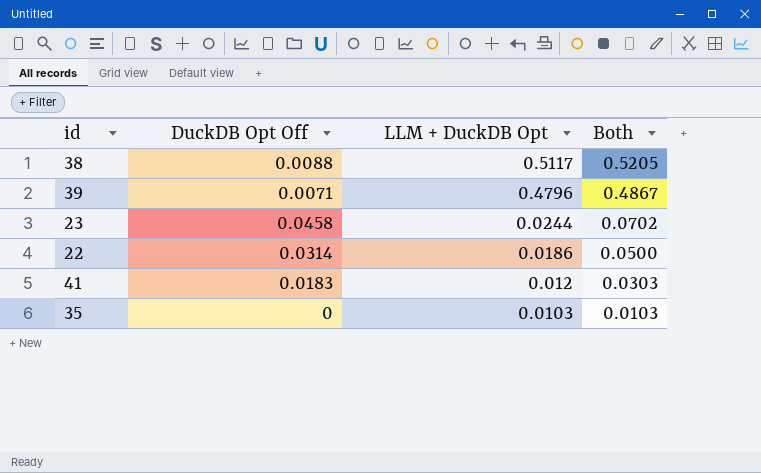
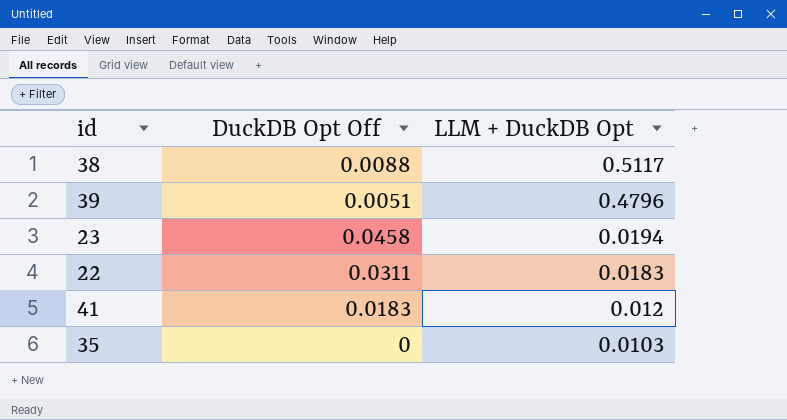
column Both | formula: [DuckDB Opt Off] + [LLM + DuckDB Opt] -> none
39 | DuckDB Opt Off: 0.0071 -> 0.0051
23 | LLM + DuckDB Opt: 0.0244 -> 0.0194
22 | DuckDB Opt Off: 0.0314 -> 0.0311
22 | LLM + DuckDB Opt: 0.0186 -> 0.0183

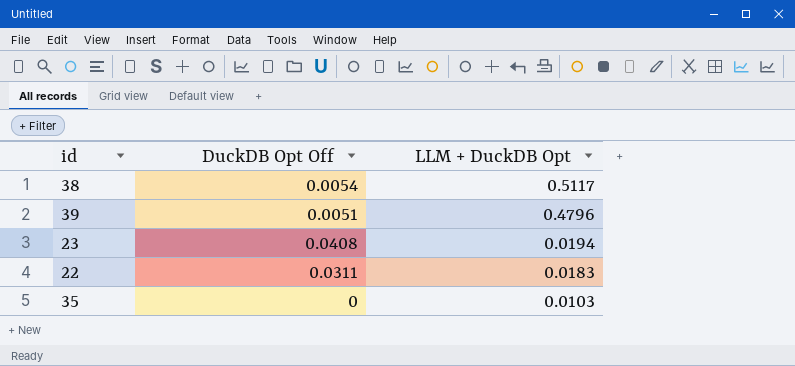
row 41: 0.0183 | 0.012 -> none
38 | DuckDB Opt Off: 0.0088 -> 0.0054
23 | DuckDB Opt Off: 0.0458 -> 0.0408

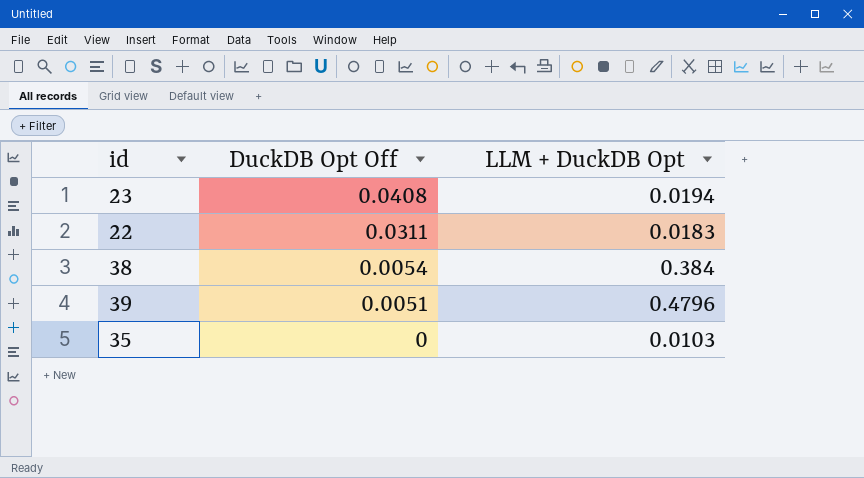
row order: LLM + DuckDB Opt descending -> DuckDB Opt Off descending
38 | LLM + DuckDB Opt: 0.5117 -> 0.384

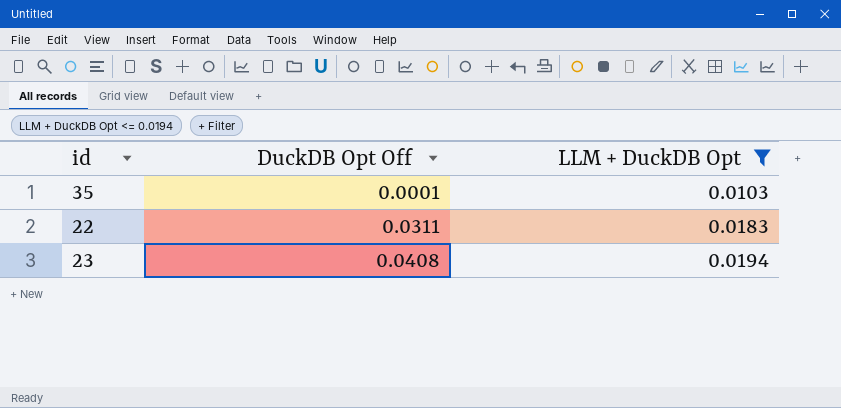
filter: none -> LLM + DuckDB Opt <= 0.0194
row order: DuckDB Opt Off descending -> DuckDB Opt Off ascending
35 | DuckDB Opt Off: 0 -> 0.0001

